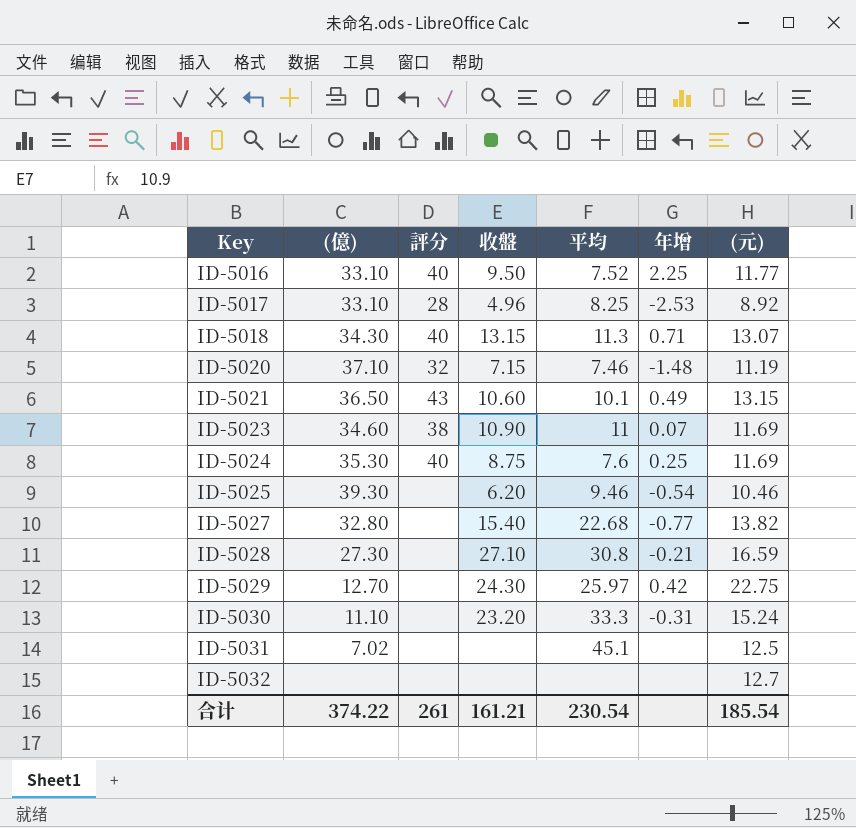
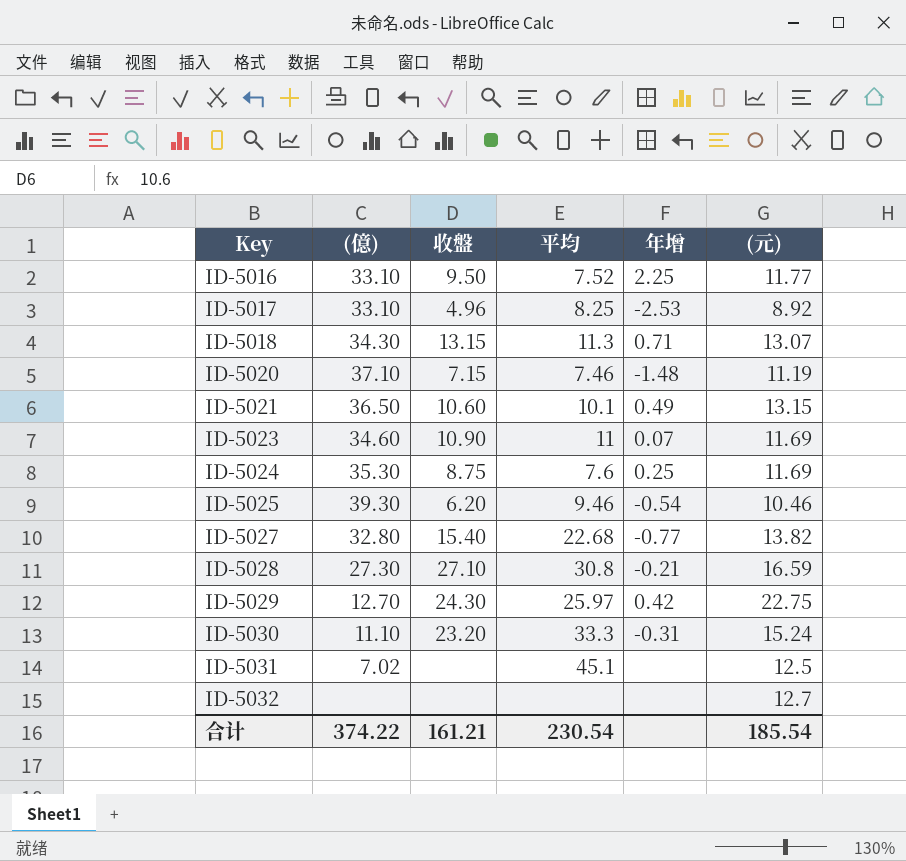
column 評分 | position: 3 -> none

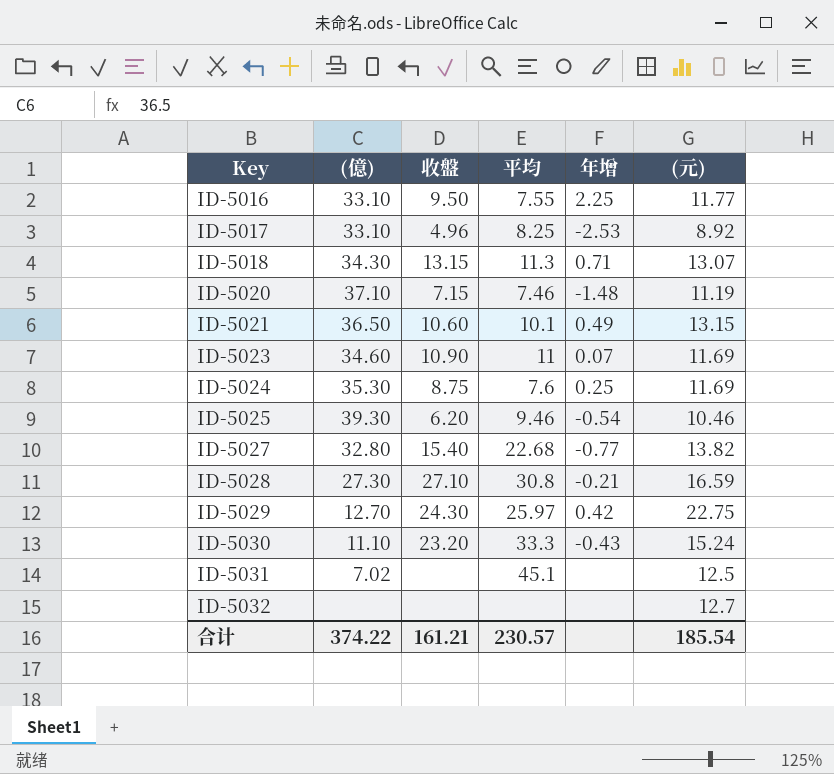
ID-5016 | 平均: 7.52 -> 7.55
ID-5030 | 年增: -0.31 -> -0.43
合计 | 平均: 230.54 -> 230.57

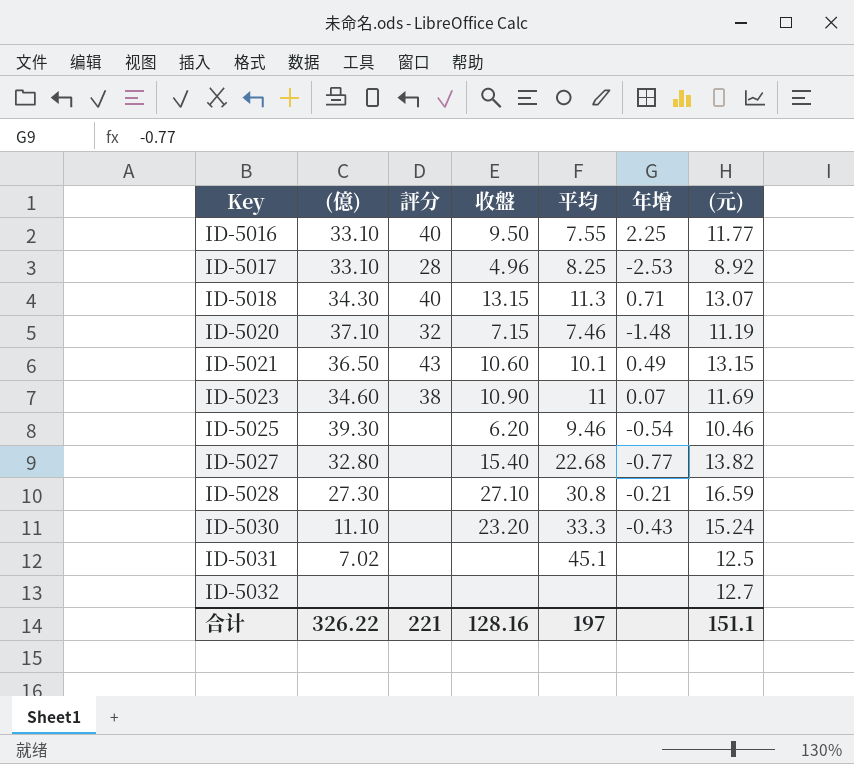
column 評分 | position: none -> 3
row ID-5024: 35.30 | 8.75 | 7.6 | 0.25 | 11.69 -> none
row ID-5029: 12.70 | 24.30 | 25.97 | 0.42 | 22.75 -> none
合计 | (億): 374.22 -> 326.22
合计 | 收盤: 161.21 -> 128.16
合计 | 平均: 230.57 -> 197
合计 | (元): 185.54 -> 151.1

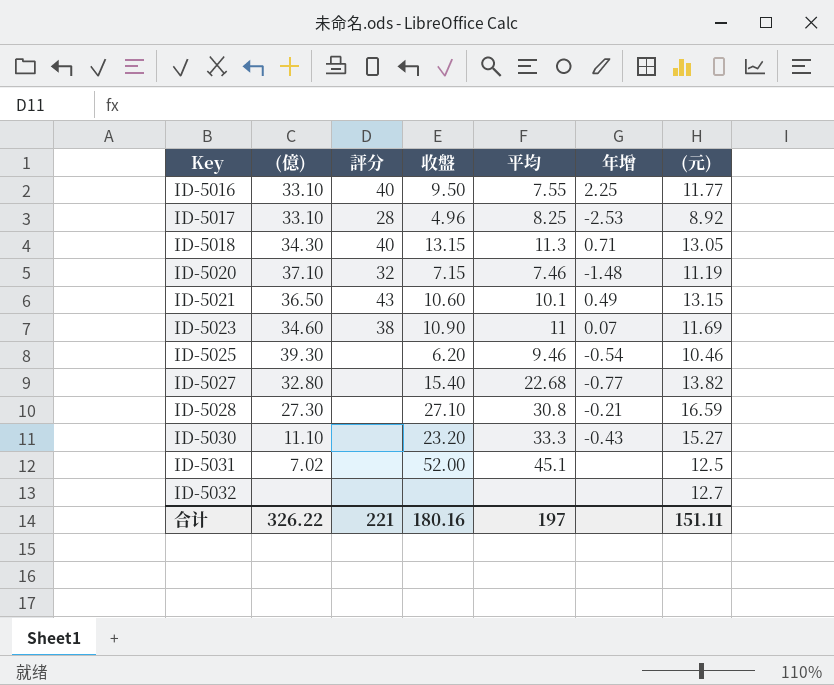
ID-5018 | (元): 13.07 -> 13.05
ID-5030 | (元): 15.24 -> 15.27
ID-5031 | 收盤: none -> 52.00
合计 | 收盤: 128.16 -> 180.16
合计 | (元): 151.1 -> 151.11

